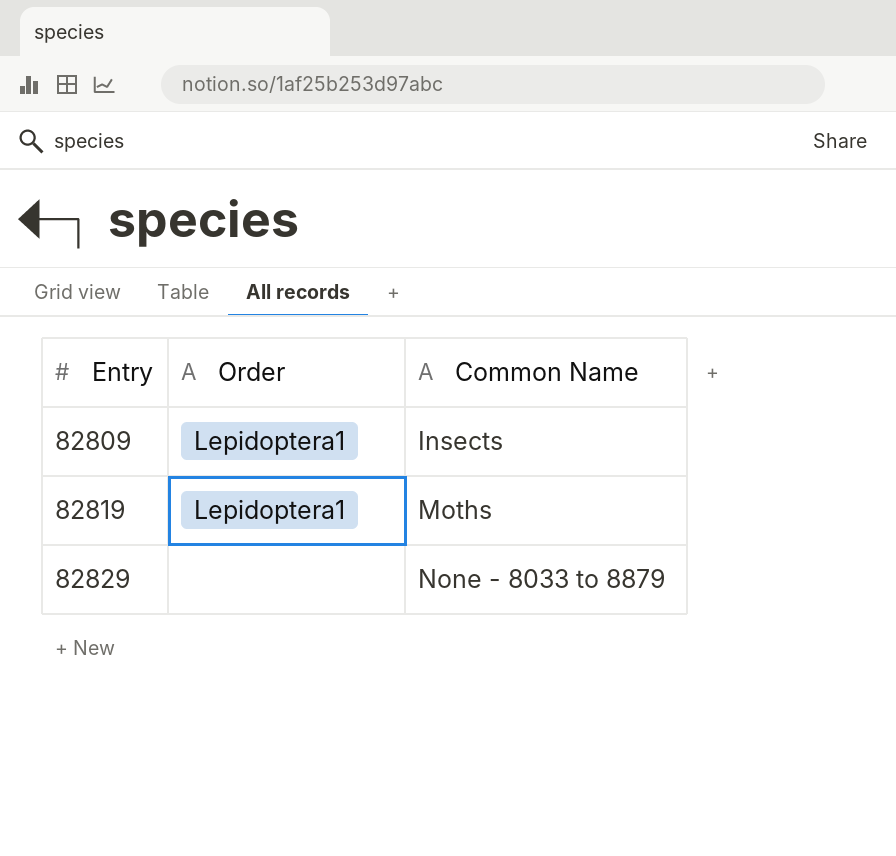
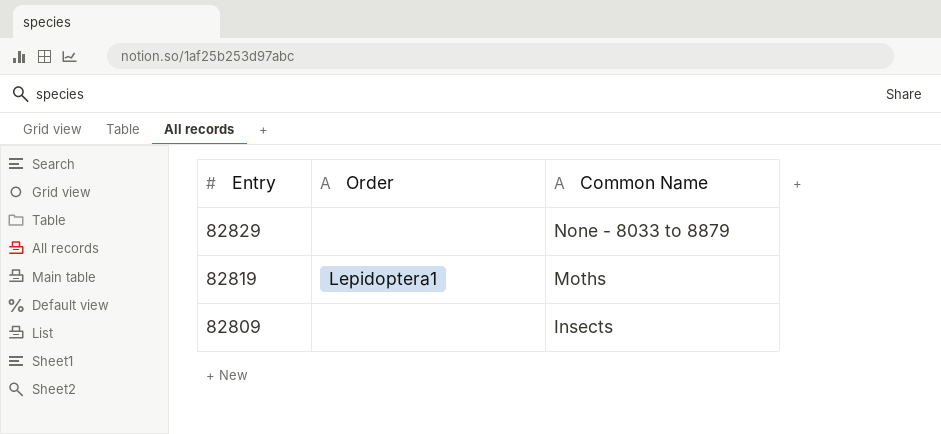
row order: Entry ascending -> Entry descending
82809 | Order: Lepidoptera1 -> none

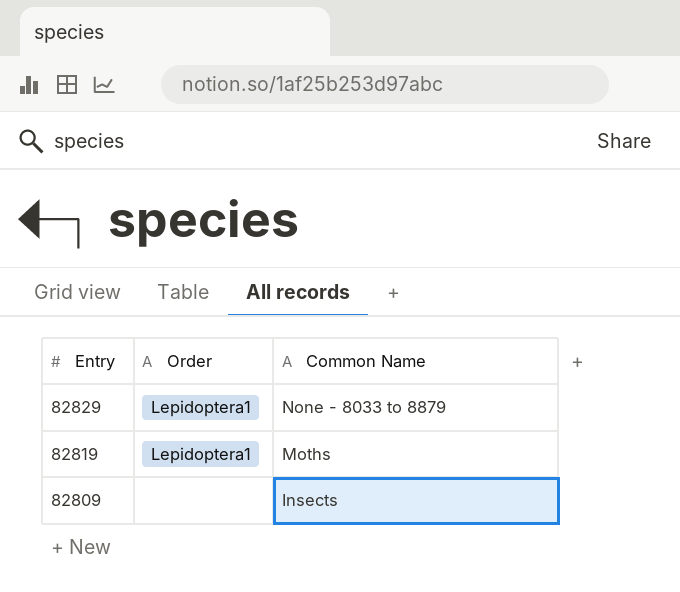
82829 | Order: none -> Lepidoptera1

